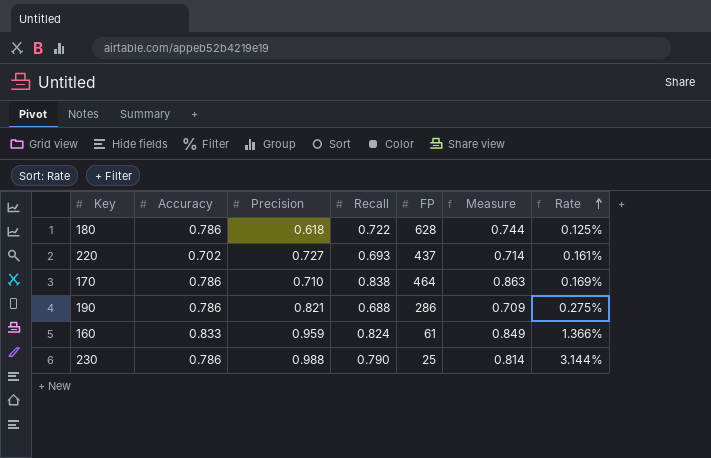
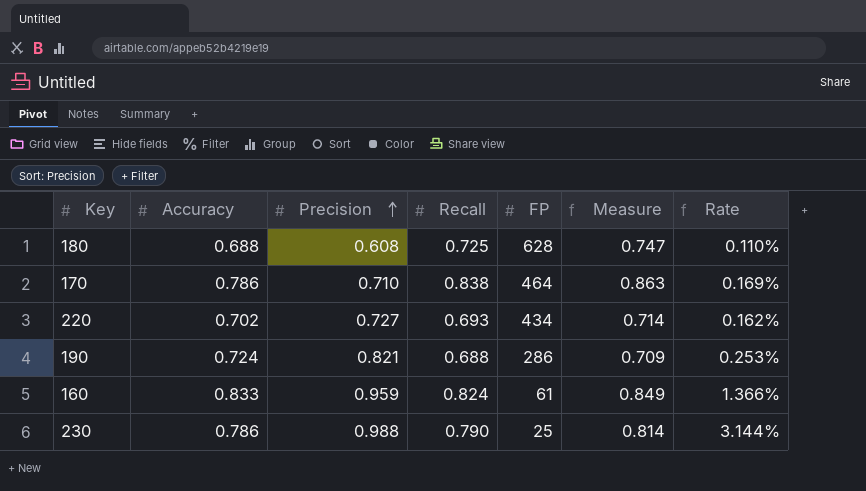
row order: Rate ascending -> Precision ascending
180 | Accuracy: 0.786 -> 0.688
180 | Precision: 0.618 -> 0.608
180 | Recall: 0.722 -> 0.725
180 | Measure: 0.744 -> 0.747
180 | Rate: 0.125% -> 0.110%
220 | FP: 437 -> 434
220 | Rate: 0.161% -> 0.162%
190 | Accuracy: 0.786 -> 0.724
190 | Rate: 0.275% -> 0.253%

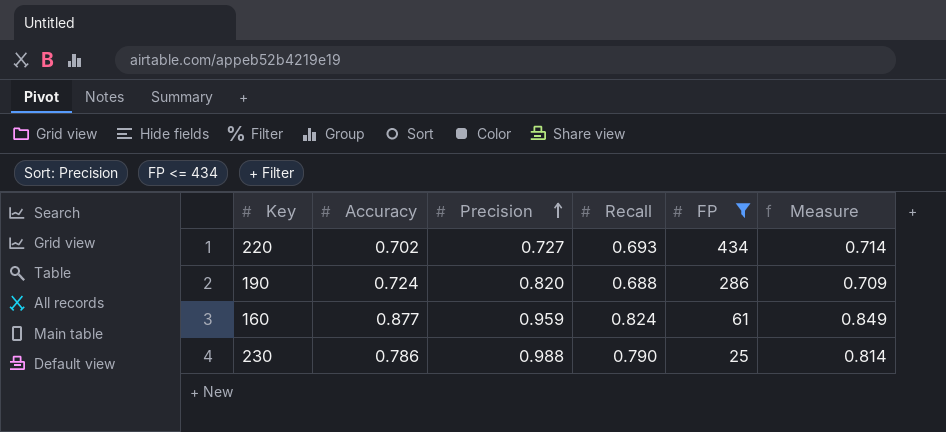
filter: none -> FP <= 434
column Rate | formula: [Accuracy] / [FP] -> none
190 | Precision: 0.821 -> 0.820
160 | Accuracy: 0.833 -> 0.877

